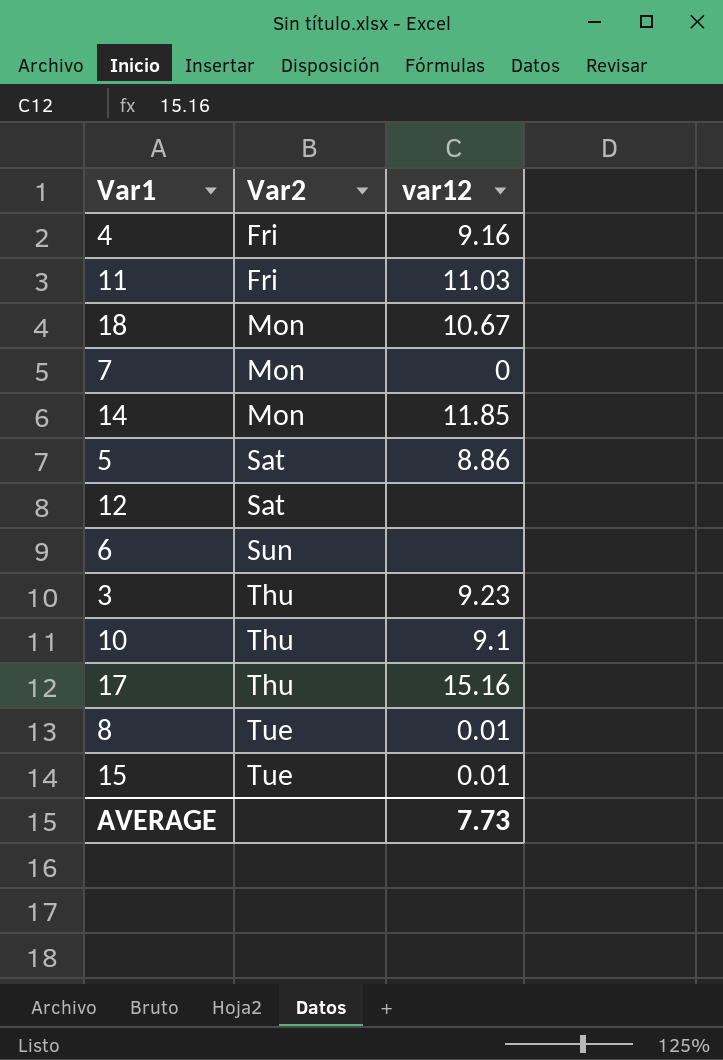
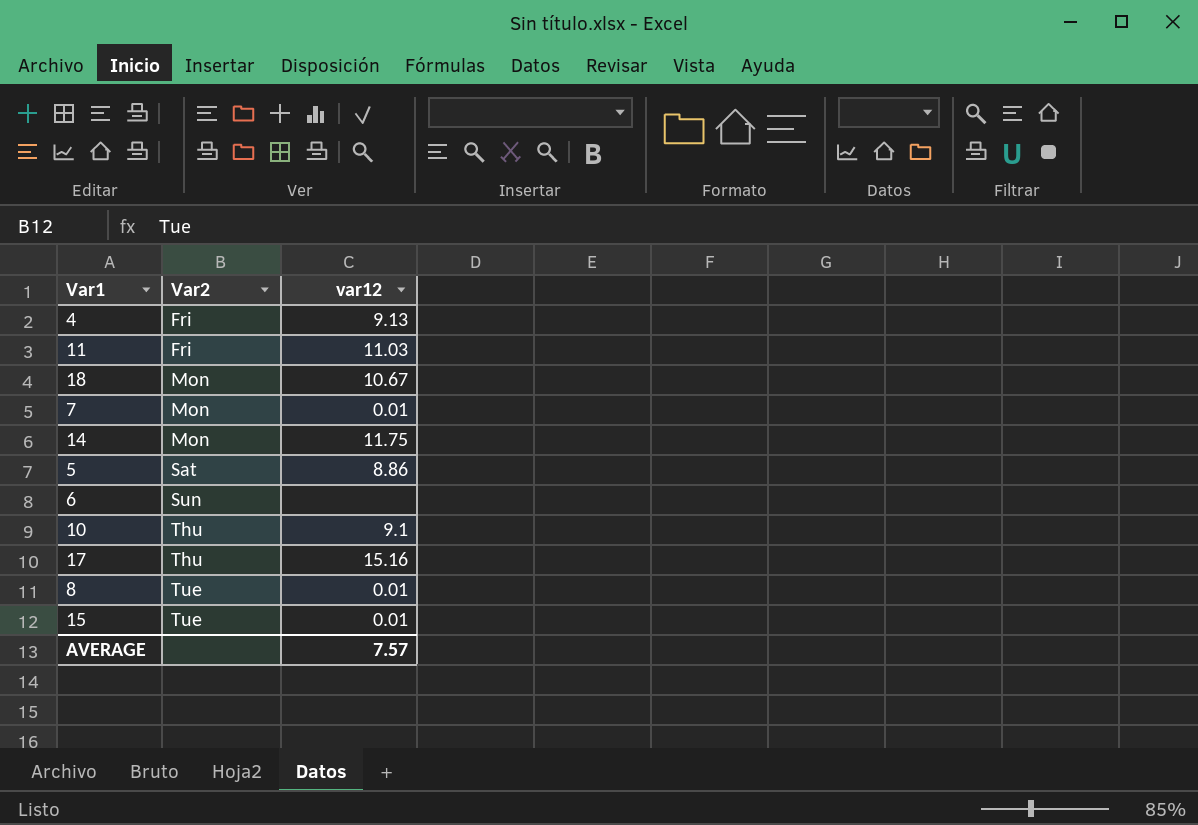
row 12: Sat | none -> none
row 3: Thu | 9.23 -> none
4 | var12: 9.16 -> 9.13
7 | var12: 0 -> 0.01
14 | var12: 11.85 -> 11.75
AVERAGE | var12: 7.73 -> 7.57

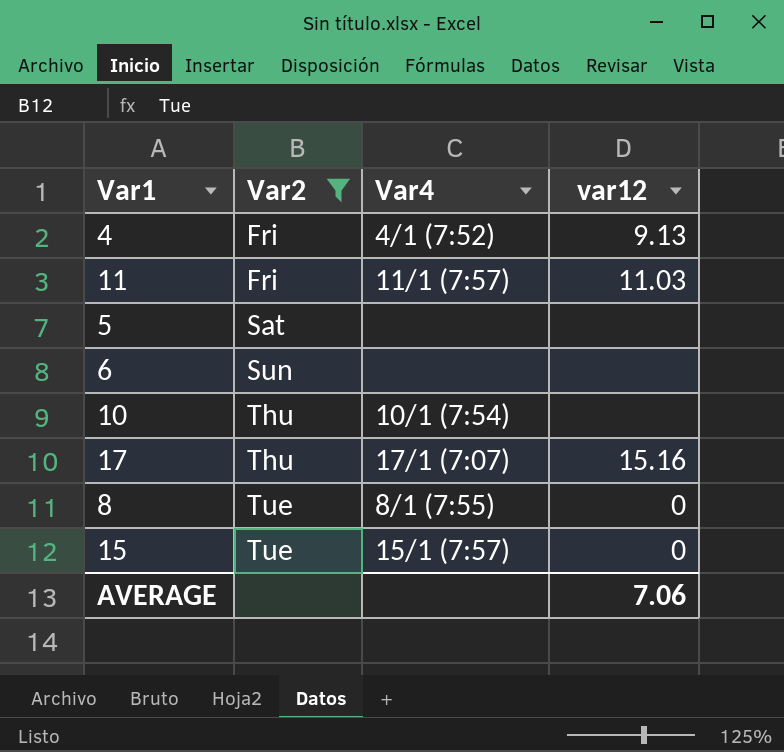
filter: none -> Var2 != Mon
column Var4 | position: none -> 3
5 | var12: 8.86 -> none
10 | var12: 9.1 -> none
8 | var12: 0.01 -> 0
15 | var12: 0.01 -> 0
AVERAGE | var12: 7.57 -> 7.06

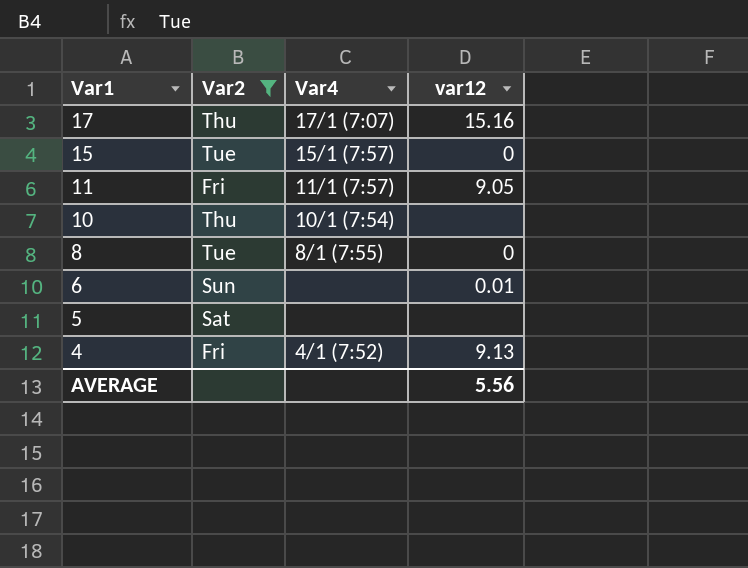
row order: Var2 ascending -> Var1 descending
11 | var12: 11.03 -> 9.05
6 | var12: none -> 0.01
AVERAGE | var12: 7.06 -> 5.56

